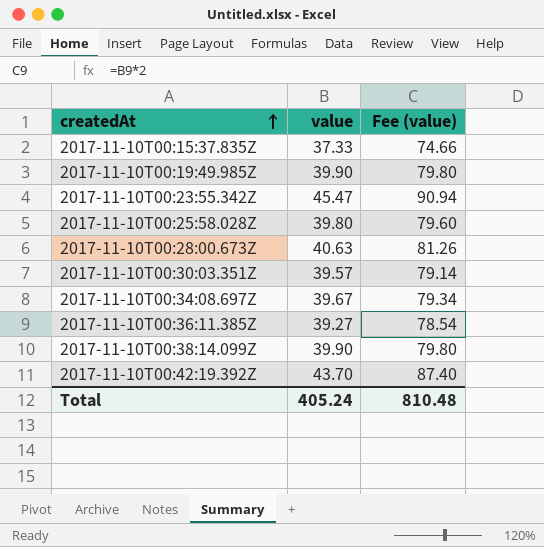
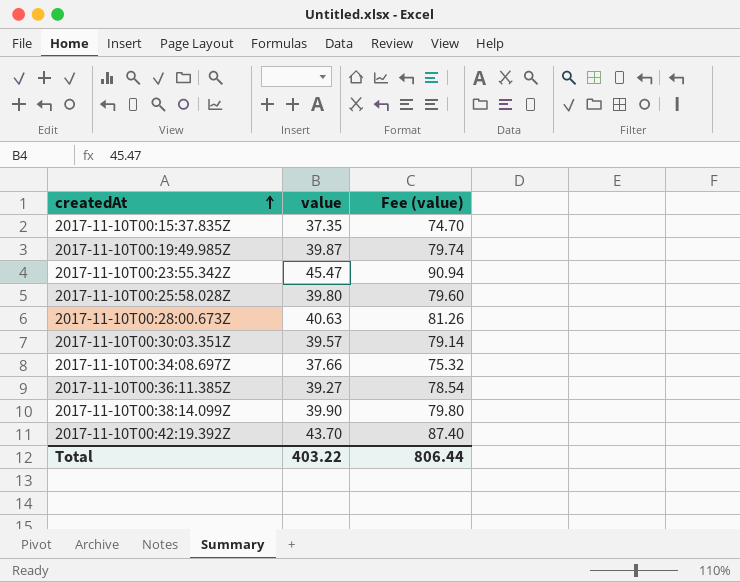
2017-11-10T00:15:37.835Z | value: 37.33 -> 37.35
2017-11-10T00:15:37.835Z | Fee (value): 74.66 -> 74.70
2017-11-10T00:19:49.985Z | value: 39.90 -> 39.87
2017-11-10T00:19:49.985Z | Fee (value): 79.80 -> 79.74
2017-11-10T00:34:08.697Z | value: 39.67 -> 37.66
2017-11-10T00:34:08.697Z | Fee (value): 79.34 -> 75.32
Total | value: 405.24 -> 403.22
Total | Fee (value): 810.48 -> 806.44

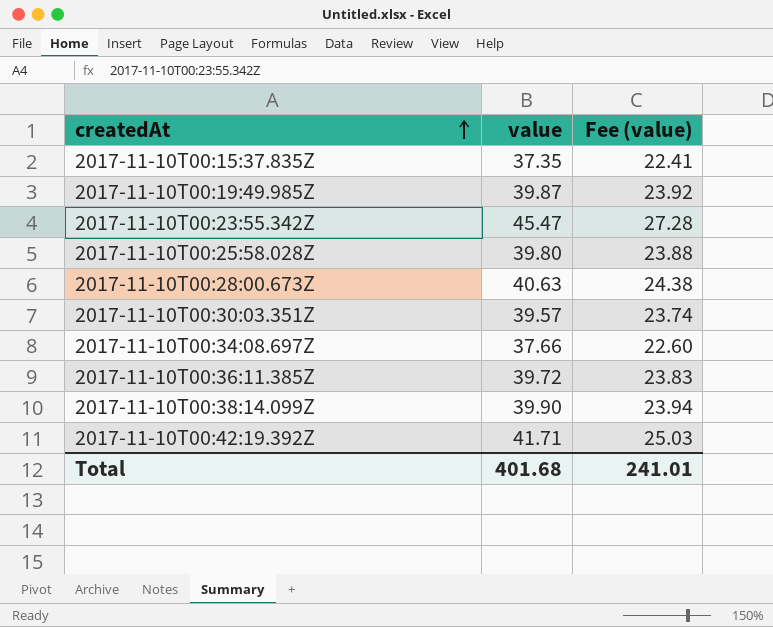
column Fee (value) | formula: [value] * 2 -> [value] * 0.6
2017-11-10T00:36:11.385Z | value: 39.27 -> 39.72
2017-11-10T00:42:19.392Z | value: 43.70 -> 41.71
Total | value: 403.22 -> 401.68
Total | Fee (value): 806.44 -> 241.01

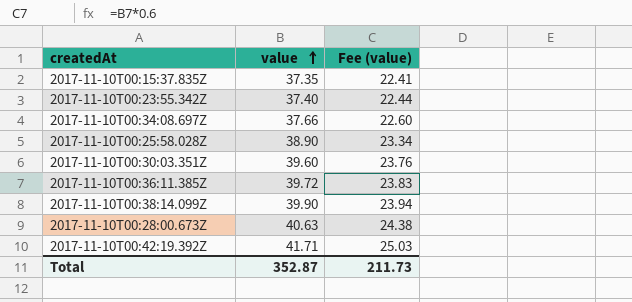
row order: createdAt ascending -> value ascending
row 2017-11-10T00:19:49.985Z: 39.87 | 23.92 -> none
2017-11-10T00:23:55.342Z | value: 45.47 -> 37.40
2017-11-10T00:23:55.342Z | Fee (value): 27.28 -> 22.44
2017-11-10T00:25:58.028Z | value: 39.80 -> 38.90
2017-11-10T00:25:58.028Z | Fee (value): 23.88 -> 23.34
2017-11-10T00:30:03.351Z | value: 39.57 -> 39.60
2017-11-10T00:30:03.351Z | Fee (value): 23.74 -> 23.76
Total | value: 401.68 -> 352.87
Total | Fee (value): 241.01 -> 211.73

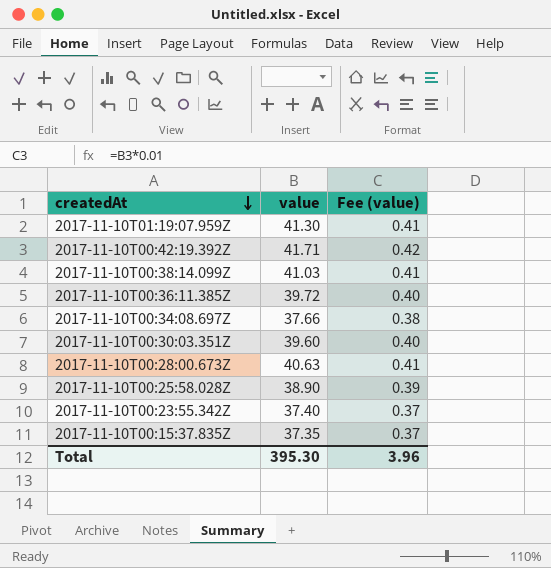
row order: value ascending -> createdAt descending
column Fee (value) | formula: [value] * 0.6 -> [value] * 0.01
row 2017-11-10T01:19:07.959Z: none -> 41.30 | 0.41
2017-11-10T00:38:14.099Z | value: 39.90 -> 41.03
Total | value: 352.87 -> 395.30
Total | Fee (value): 211.73 -> 3.96

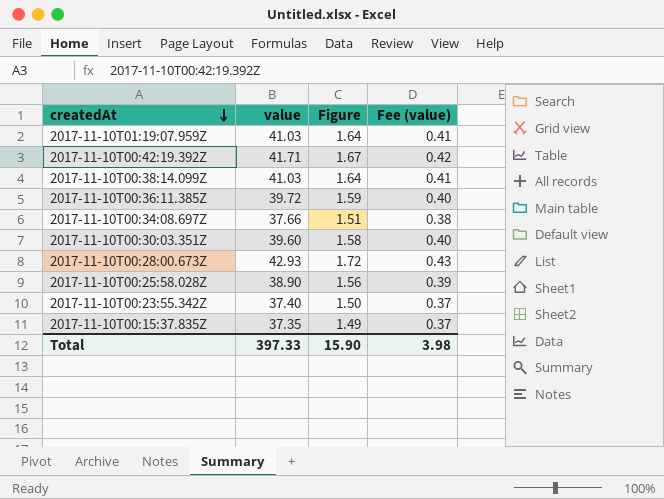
column Figure | formula: none -> [value] * 0.04
2017-11-10T01:19:07.959Z | value: 41.30 -> 41.03
2017-11-10T00:28:00.673Z | value: 40.63 -> 42.93
2017-11-10T00:28:00.673Z | Fee (value): 0.41 -> 0.43
Total | value: 395.30 -> 397.33
Total | Fee (value): 3.96 -> 3.98

